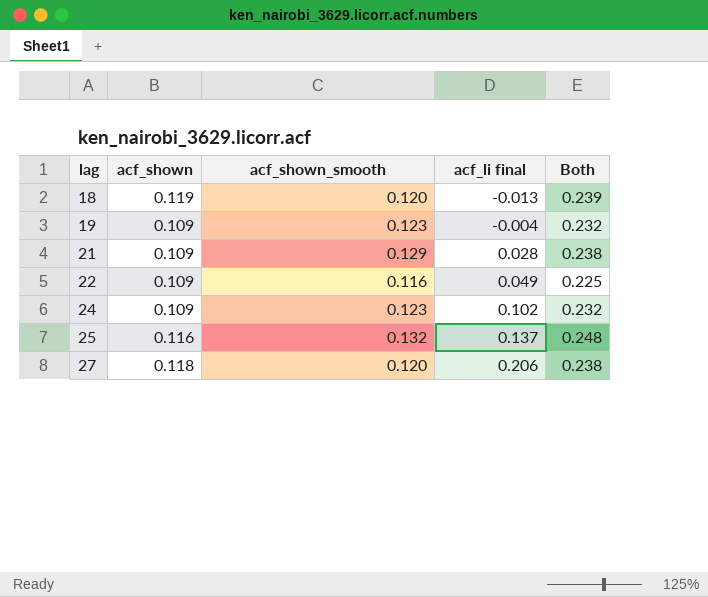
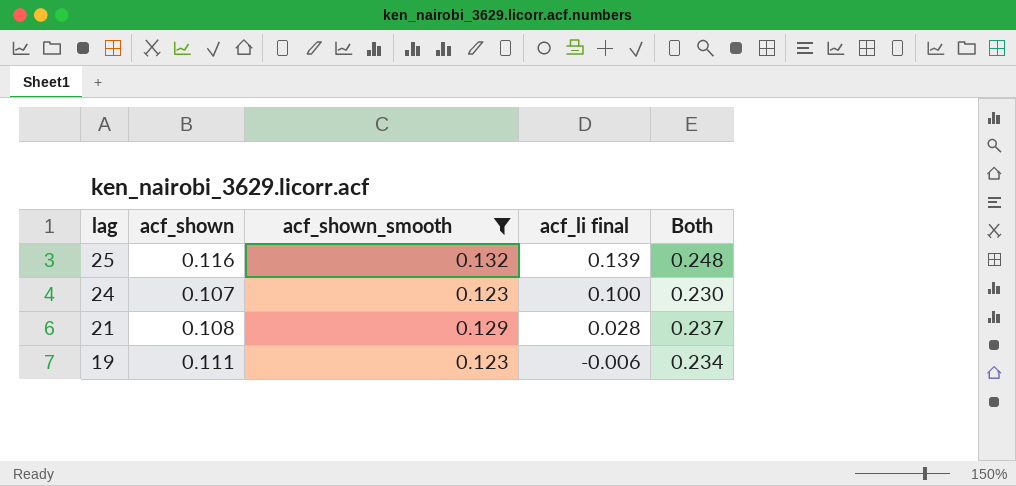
filter: none -> acf_shown_smooth >= 0.123
row order: lag ascending -> lag descending
25 | acf_li final: 0.137 -> 0.139
24 | acf_shown: 0.109 -> 0.107
24 | acf_li final: 0.102 -> 0.100
24 | Both: 0.232 -> 0.230
21 | acf_shown: 0.109 -> 0.108
21 | Both: 0.238 -> 0.237
19 | acf_shown: 0.109 -> 0.111
19 | acf_li final: -0.004 -> -0.006
19 | Both: 0.232 -> 0.234

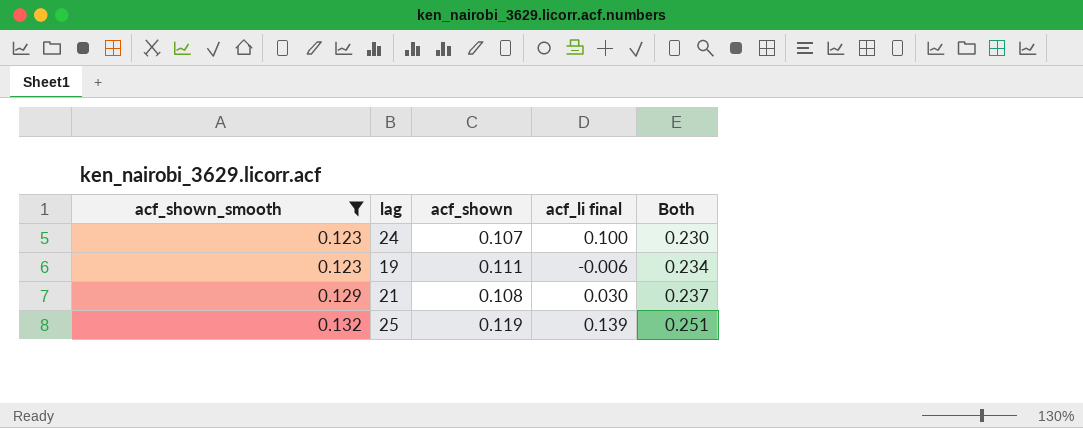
row order: lag descending -> acf_shown_smooth ascending
column acf_shown_smooth | position: 3 -> 1
21 | acf_li final: 0.028 -> 0.030
25 | acf_shown: 0.116 -> 0.119
25 | Both: 0.248 -> 0.251

